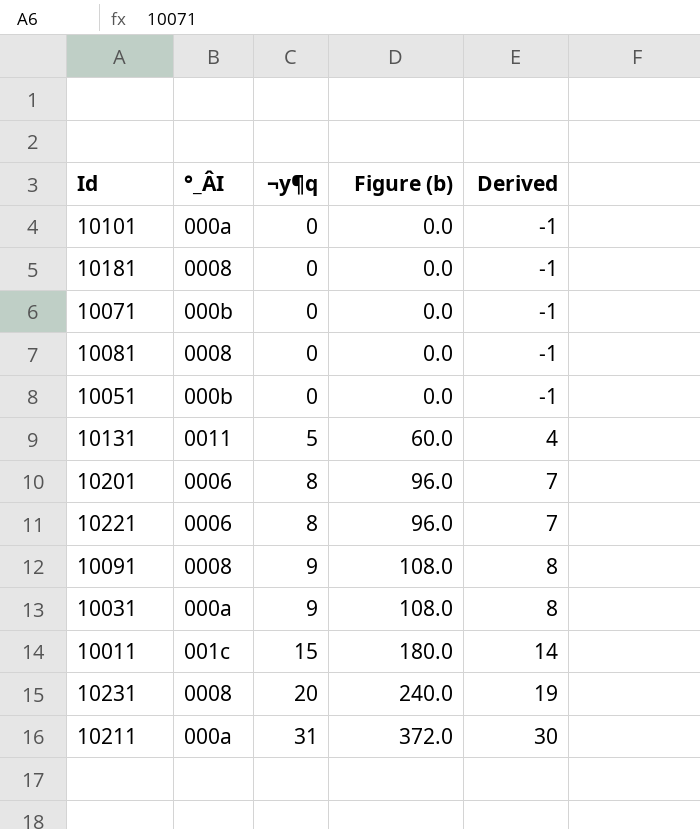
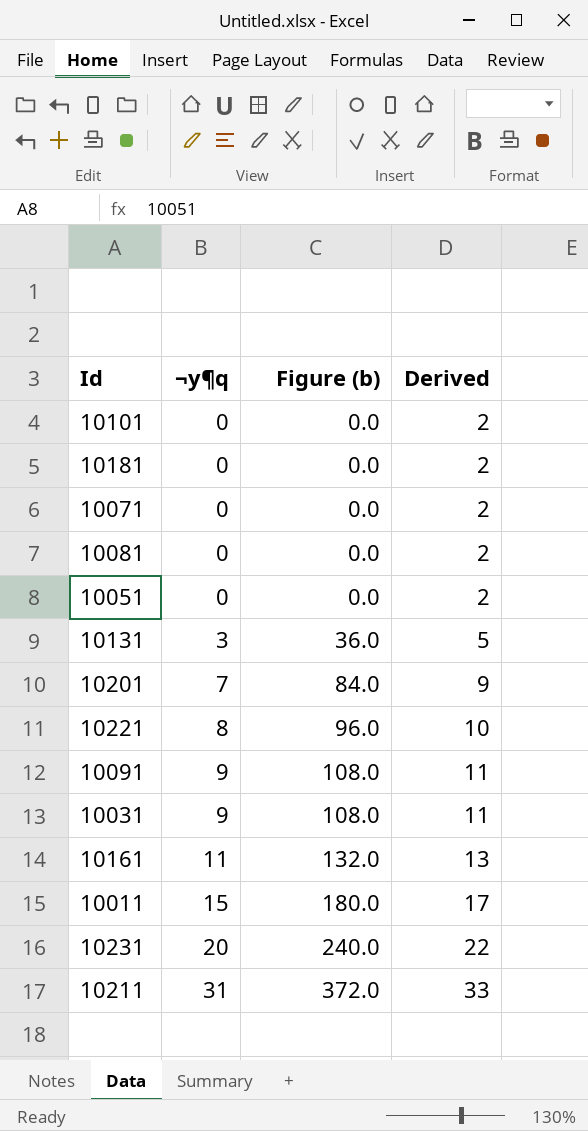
column °_ÂI | position: 2 -> none
column Derived | formula: [¬y¶q] - 1 -> [¬y¶q] + 2
10131 | ¬y¶q: 5 -> 3
10131 | Figure (b): 60.0 -> 36.0
10201 | ¬y¶q: 8 -> 7
10201 | Figure (b): 96.0 -> 84.0
row 10161: none -> 11 | 132.0 | 13

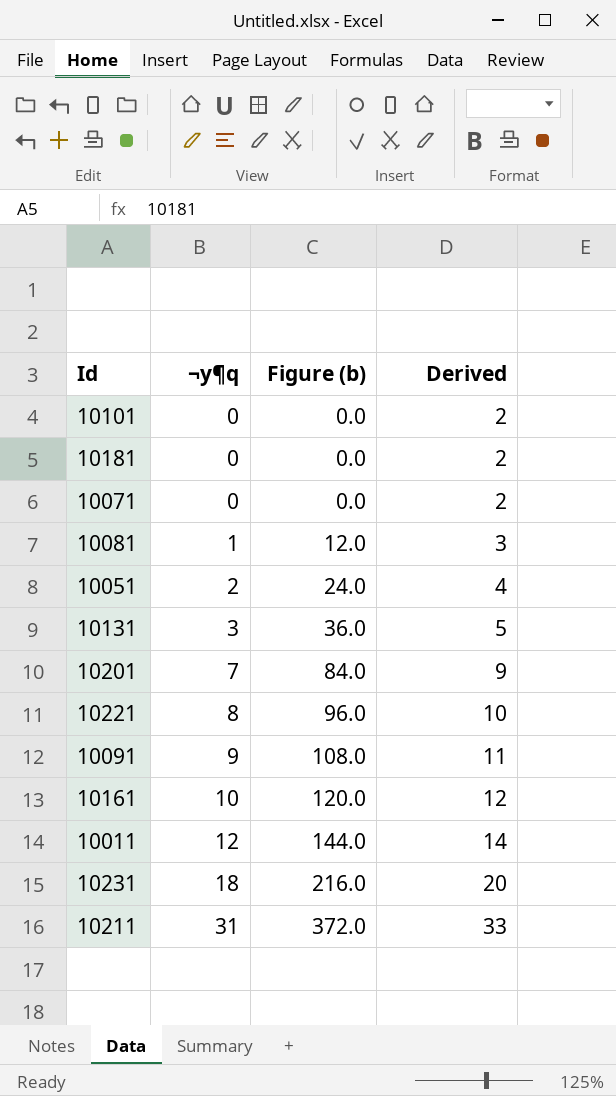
row 10031: 9 | 108.0 | 11 -> none
10081 | ¬y¶q: 0 -> 1
10081 | Figure (b): 0.0 -> 12.0
10081 | Derived: 2 -> 3
10051 | ¬y¶q: 0 -> 2
10051 | Figure (b): 0.0 -> 24.0
10051 | Derived: 2 -> 4
10161 | ¬y¶q: 11 -> 10
10161 | Figure (b): 132.0 -> 120.0
10161 | Derived: 13 -> 12
10011 | ¬y¶q: 15 -> 12
10011 | Figure (b): 180.0 -> 144.0
10011 | Derived: 17 -> 14
10231 | ¬y¶q: 20 -> 18
10231 | Figure (b): 240.0 -> 216.0
10231 | Derived: 22 -> 20

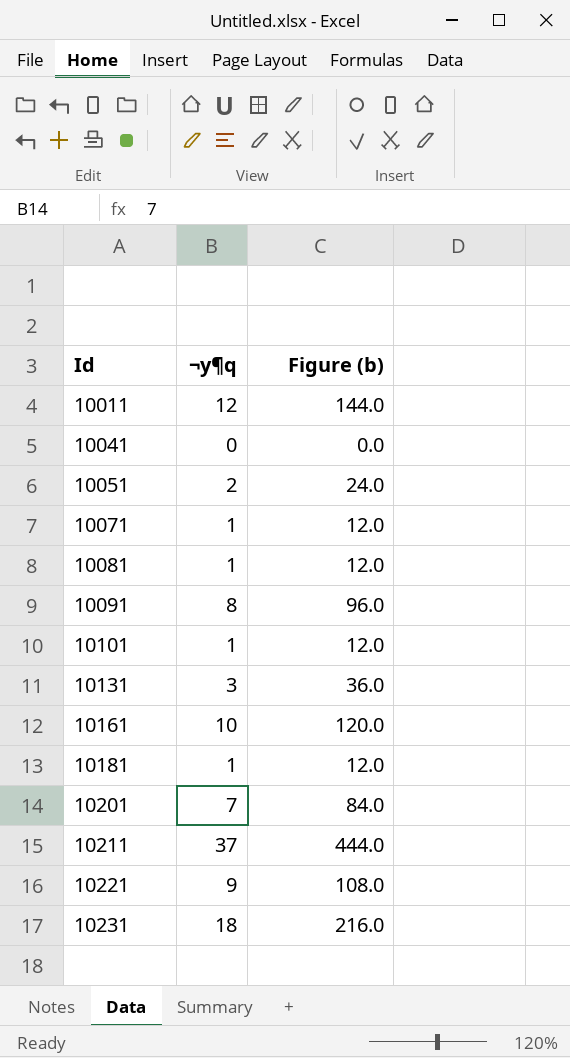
row order: ¬y¶q ascending -> Id ascending
column Derived | formula: [¬y¶q] + 2 -> none
row 10041: none -> 0 | 0.0
10071 | ¬y¶q: 0 -> 1
10071 | Figure (b): 0.0 -> 12.0
10091 | ¬y¶q: 9 -> 8
10091 | Figure (b): 108.0 -> 96.0
10101 | ¬y¶q: 0 -> 1
10101 | Figure (b): 0.0 -> 12.0
10181 | ¬y¶q: 0 -> 1
10181 | Figure (b): 0.0 -> 12.0
10211 | ¬y¶q: 31 -> 37
10211 | Figure (b): 372.0 -> 444.0
10221 | ¬y¶q: 8 -> 9
10221 | Figure (b): 96.0 -> 108.0

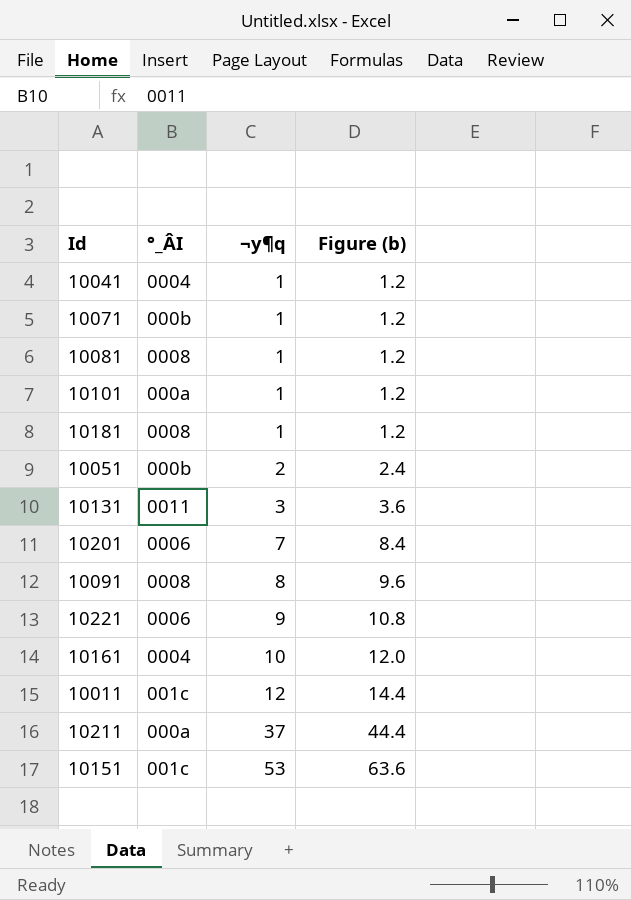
row order: Id ascending -> ¬y¶q ascending
column °_ÂI | position: none -> 2
column Figure (b) | formula: [¬y¶q] * 12 -> [¬y¶q] * 1.2
row 10231: 18 | 216.0 -> none
10041 | ¬y¶q: 0 -> 1
row 10151: none -> 001c | 53 | 63.6

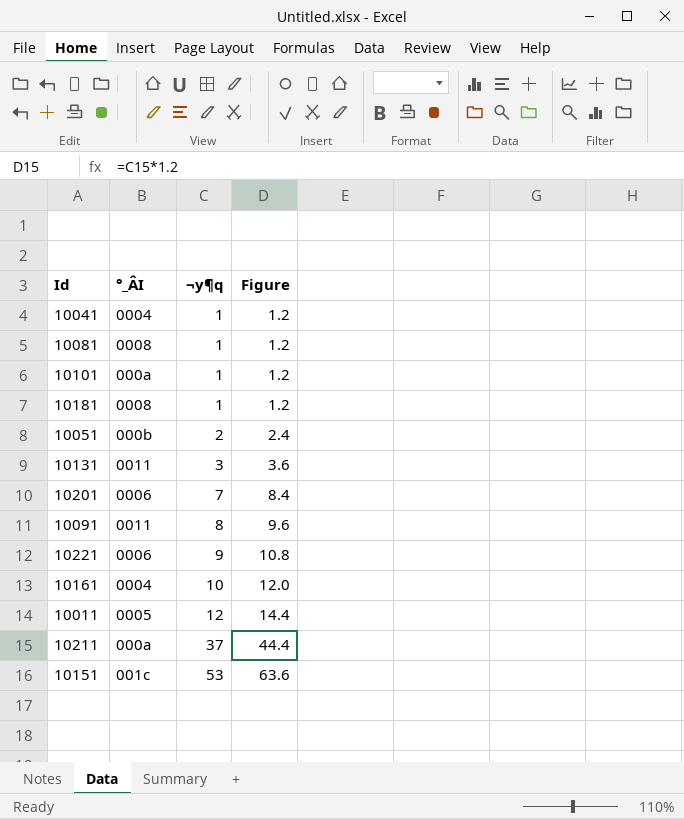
column name: Figure (b) -> Figure
row 10071: 000b | 1 | 1.2 -> none
10091 | °_ÂI: 0008 -> 0011
10011 | °_ÂI: 001c -> 0005

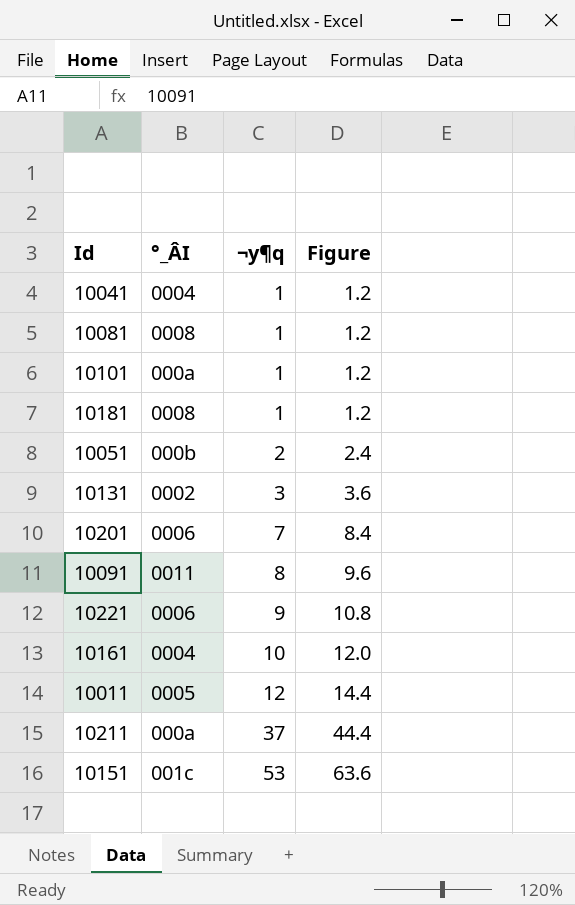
10131 | °_ÂI: 0011 -> 0002

